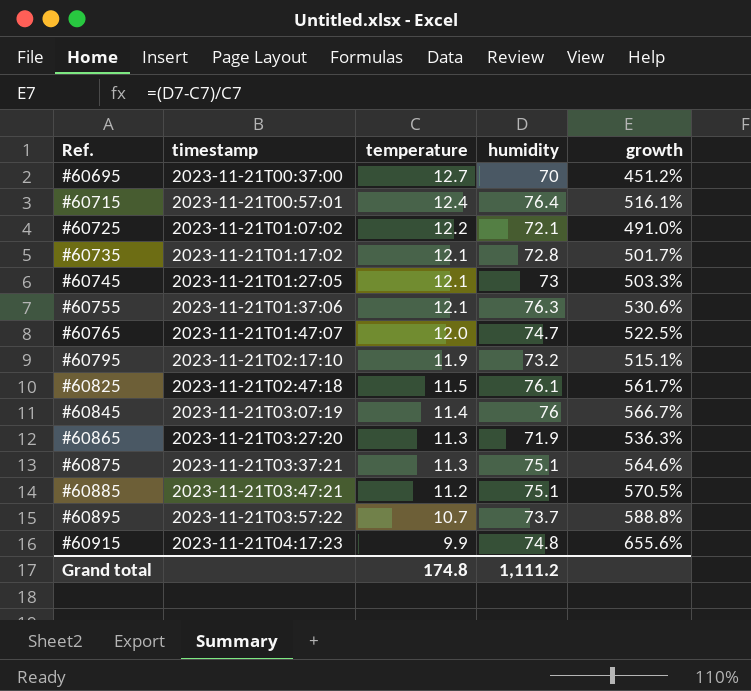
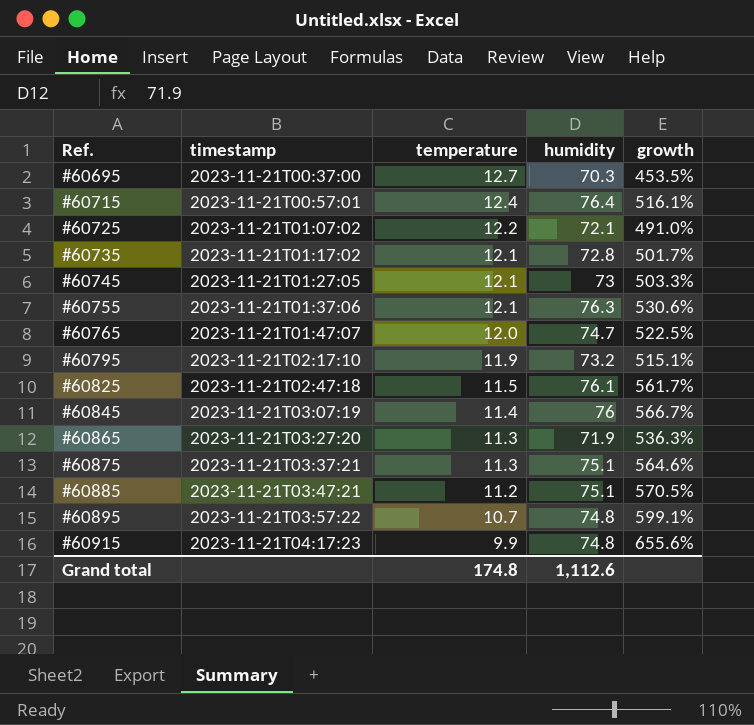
#60695 | humidity: 70 -> 70.3
#60695 | growth: 451.2% -> 453.5%
#60895 | humidity: 73.7 -> 74.8
#60895 | growth: 588.8% -> 599.1%
Grand total | humidity: 1,111.2 -> 1,112.6

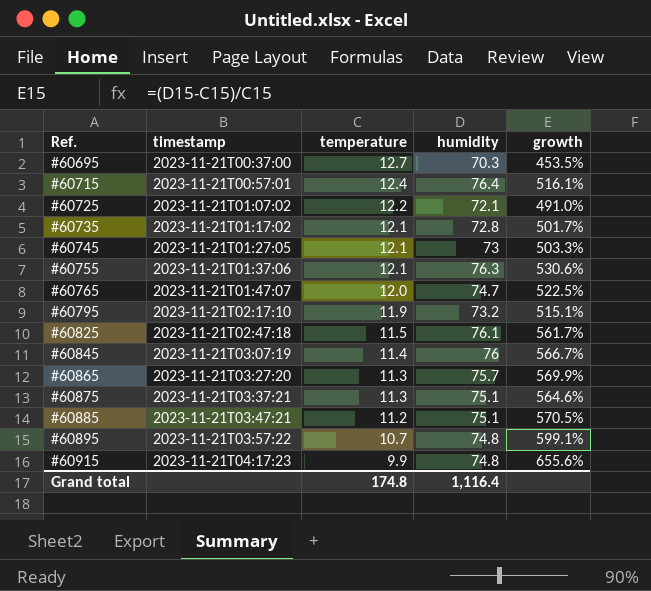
#60865 | humidity: 71.9 -> 75.7
#60865 | growth: 536.3% -> 569.9%
Grand total | humidity: 1,112.6 -> 1,116.4

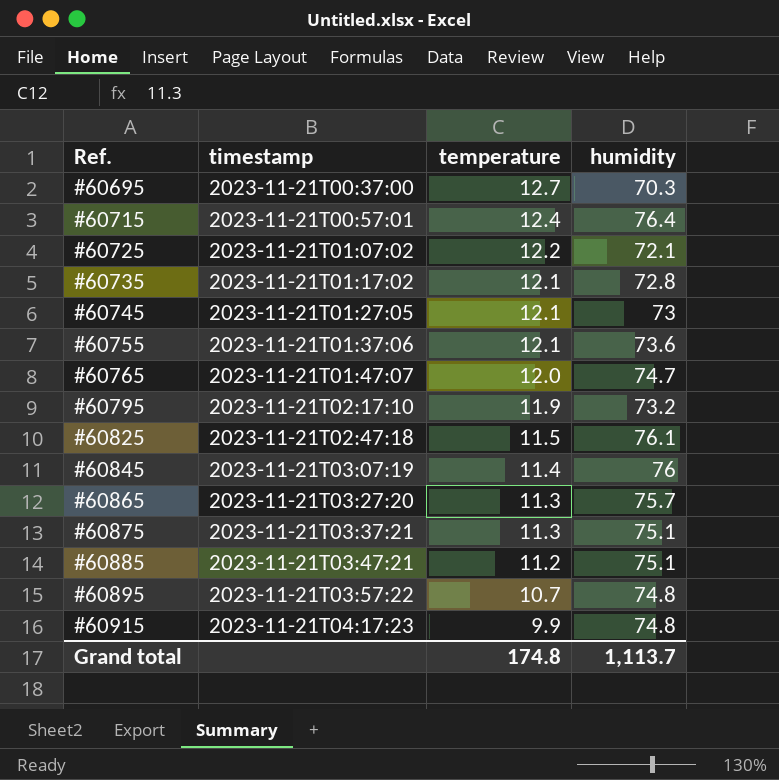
column growth | formula: ([humidity] - [temperature]) / [temperature] -> none
#60755 | humidity: 76.3 -> 73.6
Grand total | humidity: 1,116.4 -> 1,113.7

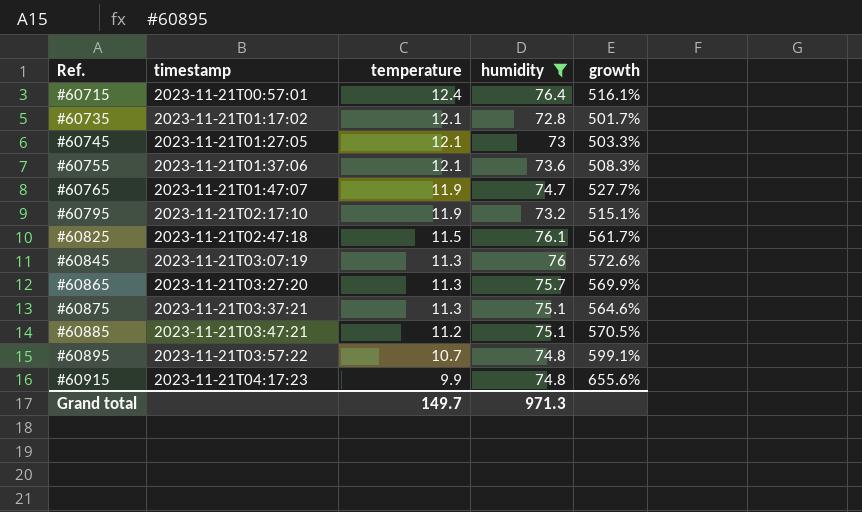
filter: none -> humidity >= 72.8
column growth | formula: none -> ([humidity] - [temperature]) / [temperature]
#60765 | temperature: 12.0 -> 11.9
#60845 | temperature: 11.4 -> 11.3
Grand total | temperature: 174.8 -> 149.7
Grand total | humidity: 1,113.7 -> 971.3

